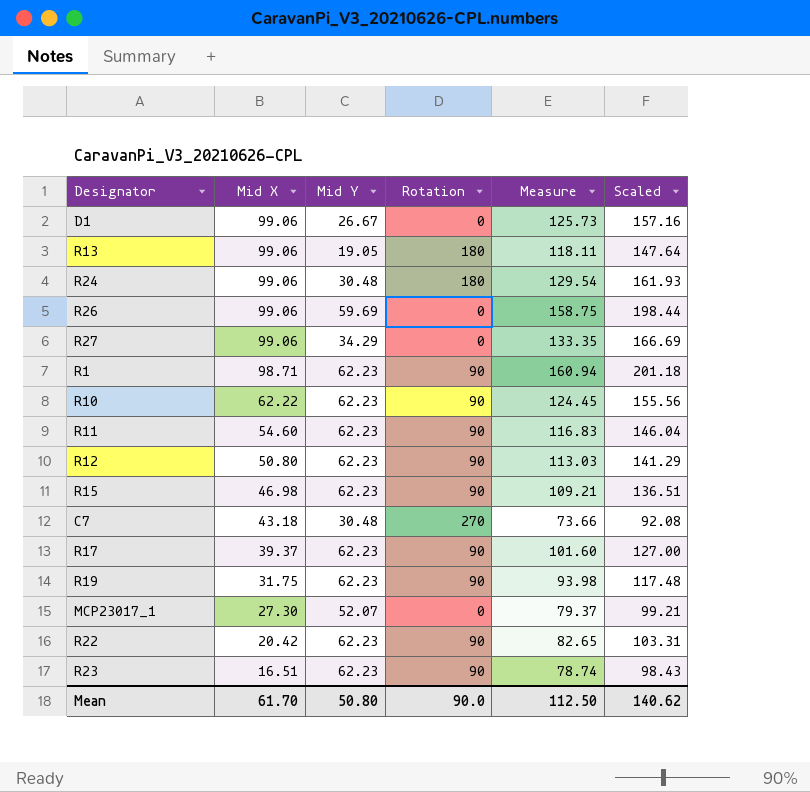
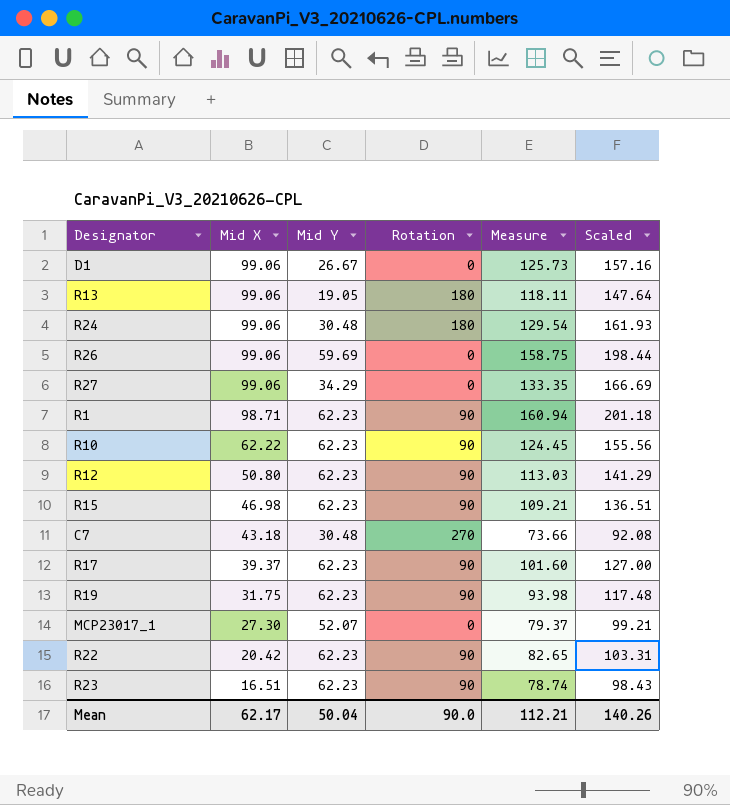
row R11: 54.60 | 62.23 | 90 | 116.83 | 146.04 -> none
Mean | Mid X: 61.70 -> 62.17
Mean | Mid Y: 50.80 -> 50.04
Mean | Measure: 112.50 -> 112.21
Mean | Scaled: 140.62 -> 140.26

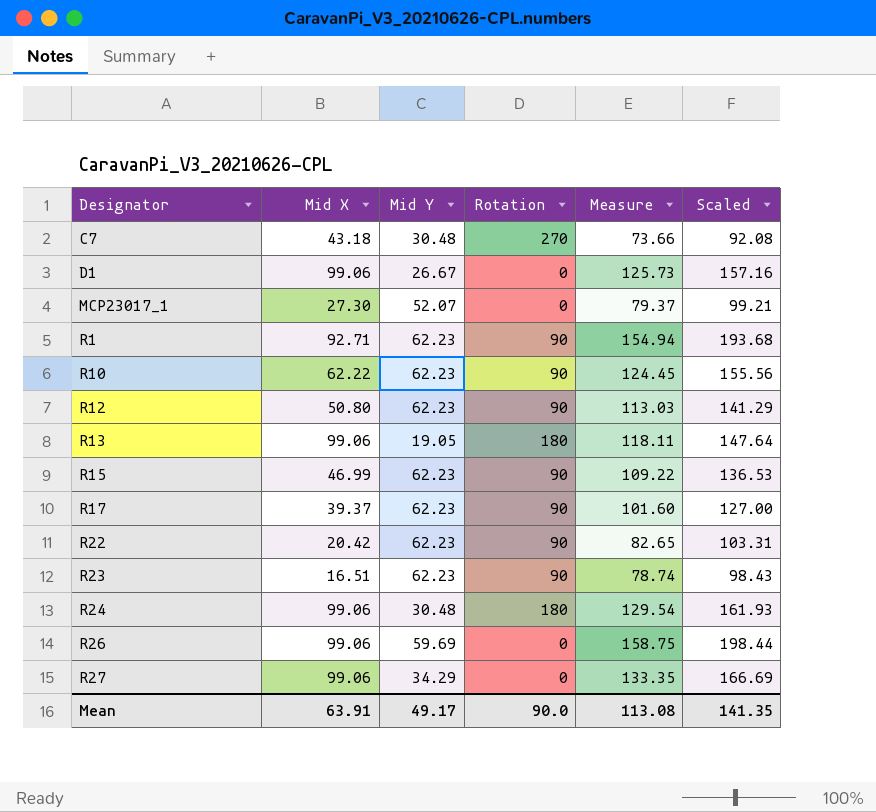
row order: Mid X descending -> Designator ascending
row R19: 31.75 | 62.23 | 90 | 93.98 | 117.48 -> none
R1 | Mid X: 98.71 -> 92.71
R1 | Measure: 160.94 -> 154.94
R1 | Scaled: 201.18 -> 193.68
R15 | Mid X: 46.98 -> 46.99
R15 | Measure: 109.21 -> 109.22
R15 | Scaled: 136.51 -> 136.53
Mean | Mid X: 62.17 -> 63.91
Mean | Mid Y: 50.04 -> 49.17
Mean | Measure: 112.21 -> 113.08
Mean | Scaled: 140.26 -> 141.35

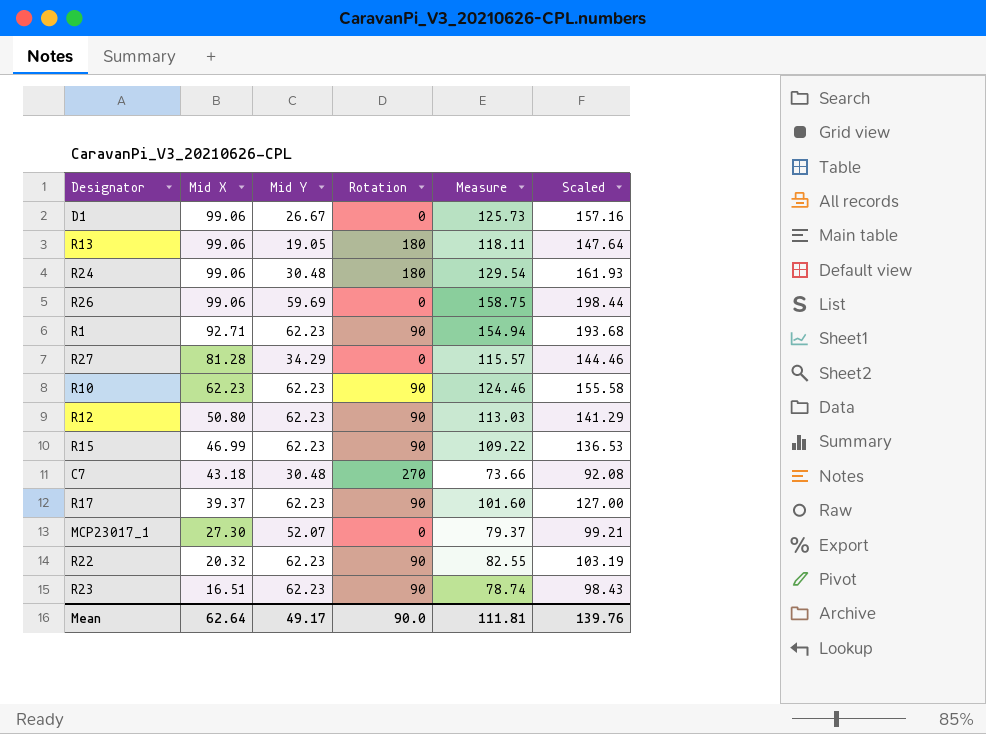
row order: Designator ascending -> Mid X descending
R27 | Mid X: 99.06 -> 81.28
R27 | Measure: 133.35 -> 115.57
R27 | Scaled: 166.69 -> 144.46
R10 | Mid X: 62.22 -> 62.23
R10 | Measure: 124.45 -> 124.46
R10 | Scaled: 155.56 -> 155.58
R22 | Mid X: 20.42 -> 20.32
R22 | Measure: 82.65 -> 82.55
R22 | Scaled: 103.31 -> 103.19
Mean | Mid X: 63.91 -> 62.64
Mean | Measure: 113.08 -> 111.81
Mean | Scaled: 141.35 -> 139.76

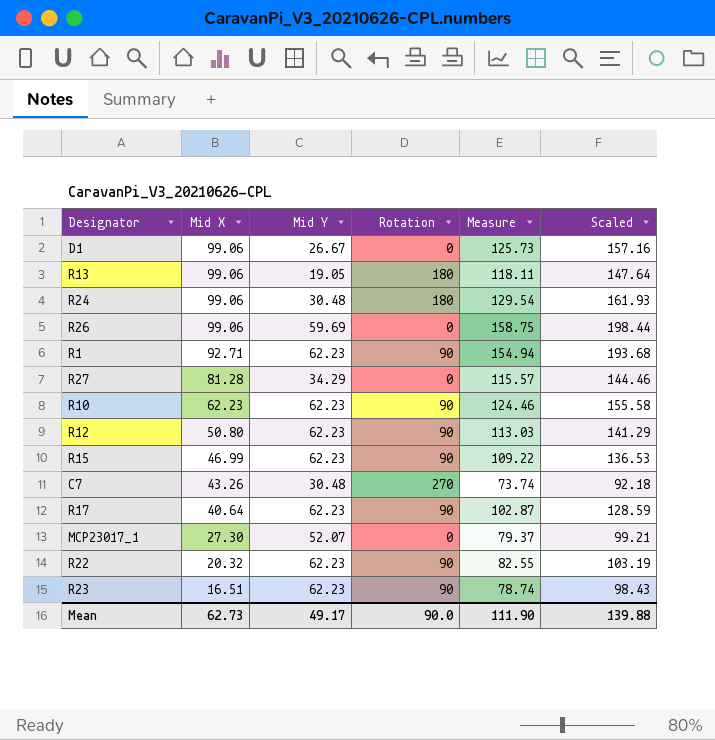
C7 | Mid X: 43.18 -> 43.26
C7 | Measure: 73.66 -> 73.74
C7 | Scaled: 92.08 -> 92.18
R17 | Mid X: 39.37 -> 40.64
R17 | Measure: 101.60 -> 102.87
R17 | Scaled: 127.00 -> 128.59
Mean | Mid X: 62.64 -> 62.73
Mean | Measure: 111.81 -> 111.90
Mean | Scaled: 139.76 -> 139.88

